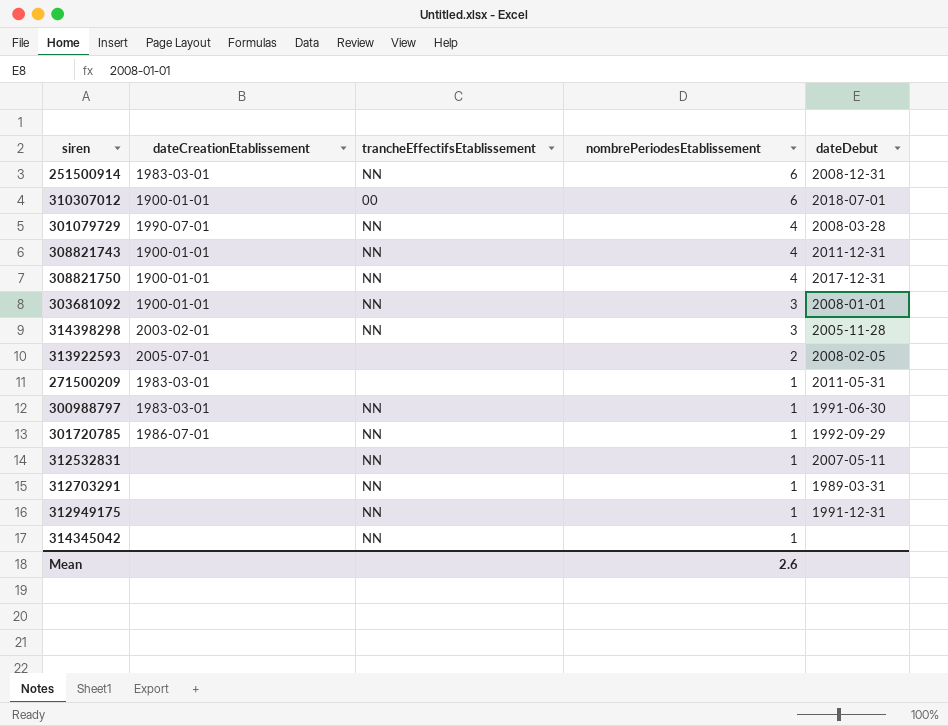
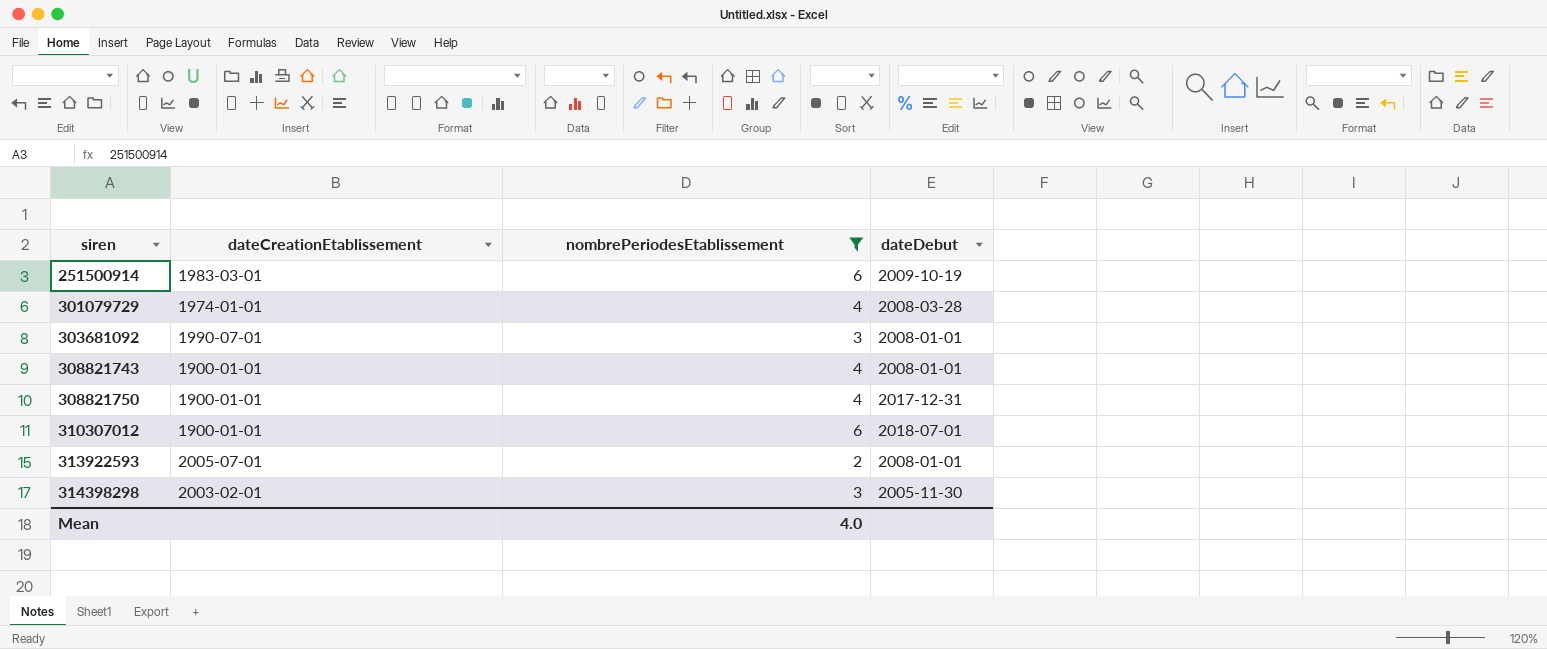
filter: none -> nombrePeriodesEtablissement != 1
row order: nombrePeriodesEtablissement descending -> siren ascending
column trancheEffectifsEtablissement | position: 3 -> none
251500914 | dateDebut: 2008-12-31 -> 2009-10-19
301079729 | dateCreationEtablissement: 1990-07-01 -> 1974-01-01
303681092 | dateCreationEtablissement: 1900-01-01 -> 1990-07-01
308821743 | dateDebut: 2011-12-31 -> 2008-01-01
313922593 | dateDebut: 2008-02-05 -> 2008-01-01
314398298 | dateDebut: 2005-11-28 -> 2005-11-30
Mean | nombrePeriodesEtablissement: 2.6 -> 4.0

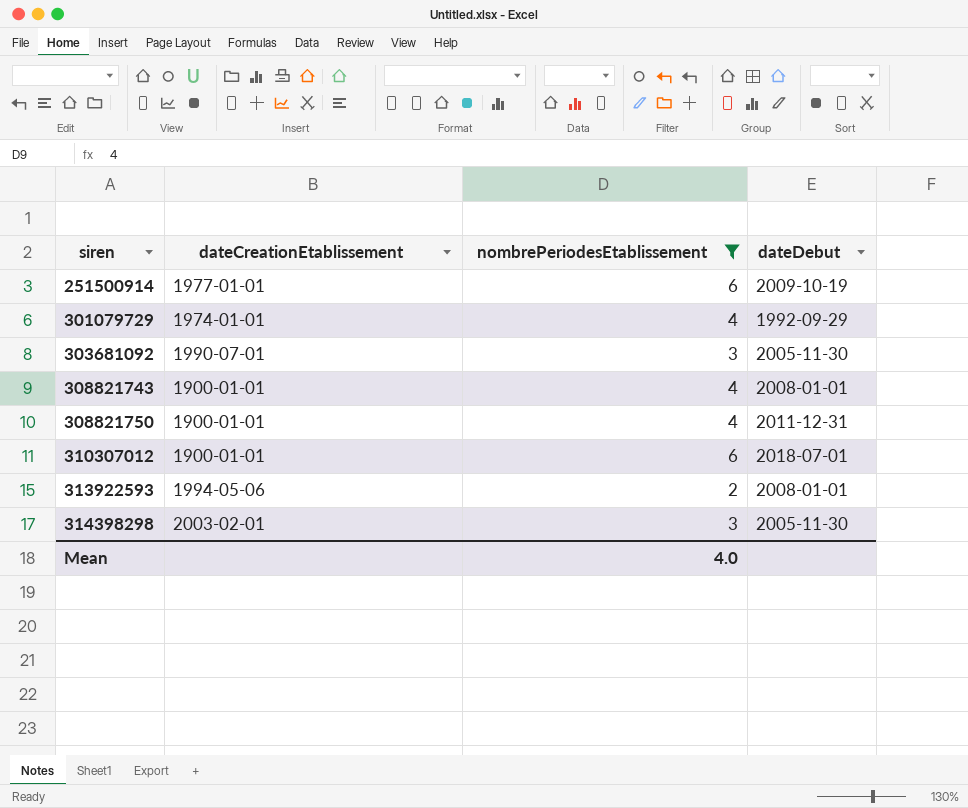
251500914 | dateCreationEtablissement: 1983-03-01 -> 1977-01-01
301079729 | dateDebut: 2008-03-28 -> 1992-09-29
303681092 | dateDebut: 2008-01-01 -> 2005-11-30
308821750 | dateDebut: 2017-12-31 -> 2011-12-31
313922593 | dateCreationEtablissement: 2005-07-01 -> 1994-05-06

